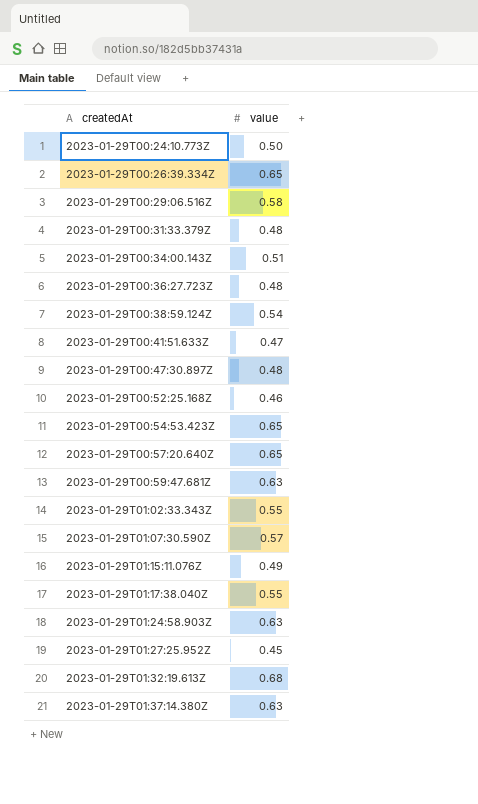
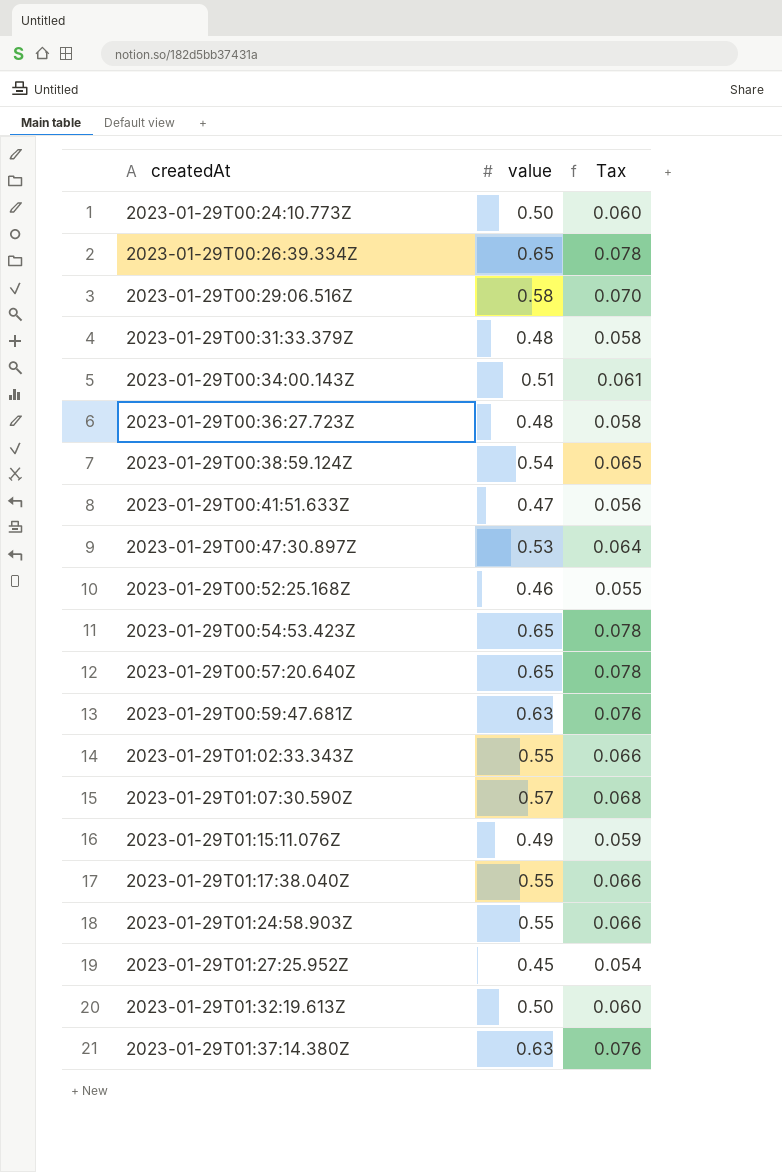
column Tax | formula: none -> [value] * 0.12
2023-01-29T00:47:30.897Z | value: 0.48 -> 0.53
2023-01-29T01:24:58.903Z | value: 0.63 -> 0.55
2023-01-29T01:32:19.613Z | value: 0.68 -> 0.50

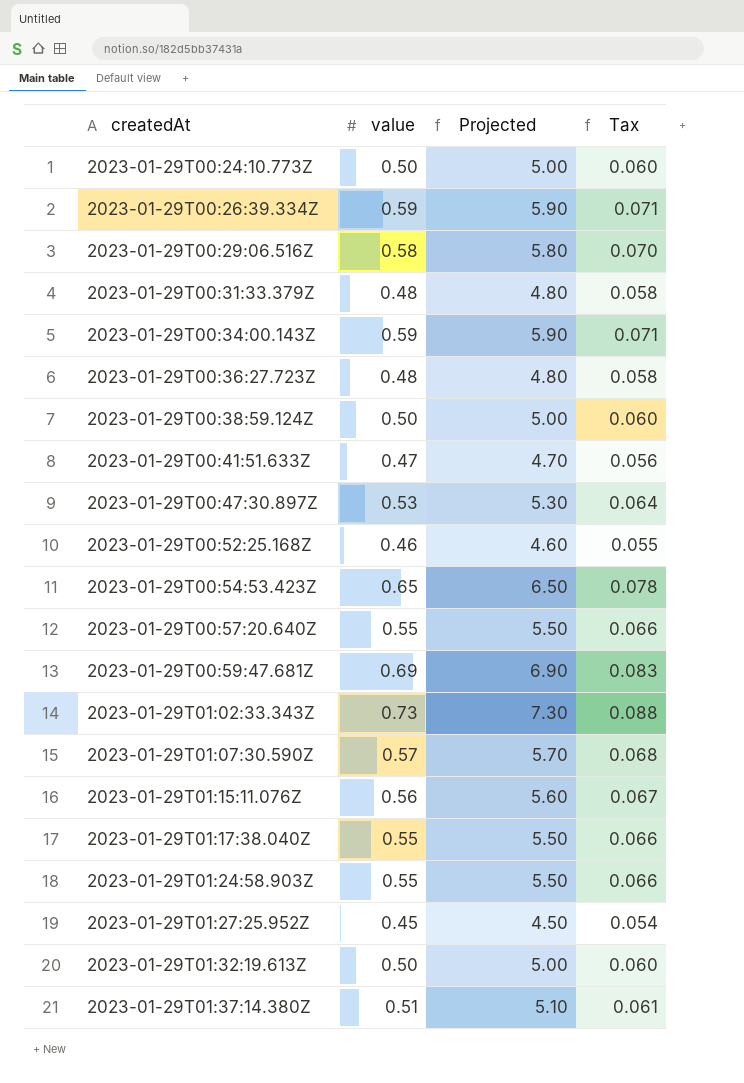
column Projected | formula: none -> [value] * 10
2023-01-29T00:26:39.334Z | value: 0.65 -> 0.59
2023-01-29T00:26:39.334Z | Tax: 0.078 -> 0.071
2023-01-29T00:34:00.143Z | value: 0.51 -> 0.59
2023-01-29T00:34:00.143Z | Tax: 0.061 -> 0.071
2023-01-29T00:38:59.124Z | value: 0.54 -> 0.50
2023-01-29T00:38:59.124Z | Tax: 0.065 -> 0.060
2023-01-29T00:57:20.640Z | value: 0.65 -> 0.55
2023-01-29T00:57:20.640Z | Tax: 0.078 -> 0.066
2023-01-29T00:59:47.681Z | value: 0.63 -> 0.69
2023-01-29T00:59:47.681Z | Tax: 0.076 -> 0.083
2023-01-29T01:02:33.343Z | value: 0.55 -> 0.73
2023-01-29T01:02:33.343Z | Tax: 0.066 -> 0.088
2023-01-29T01:15:11.076Z | value: 0.49 -> 0.56
2023-01-29T01:15:11.076Z | Tax: 0.059 -> 0.067
2023-01-29T01:37:14.380Z | value: 0.63 -> 0.51
2023-01-29T01:37:14.380Z | Tax: 0.076 -> 0.061

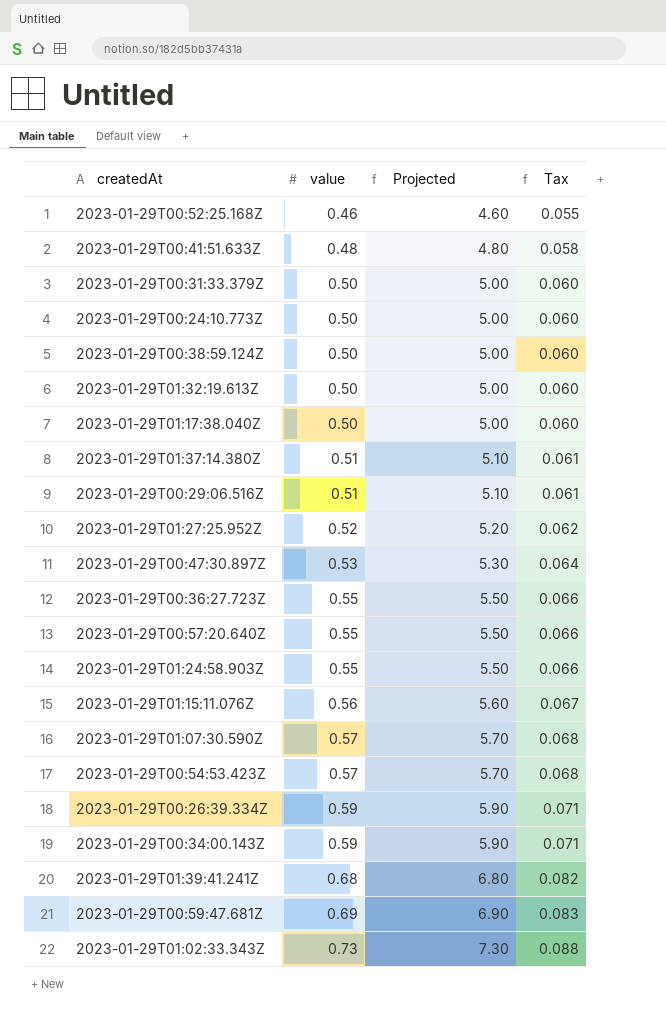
row order: createdAt ascending -> value ascending
2023-01-29T00:41:51.633Z | value: 0.47 -> 0.48
2023-01-29T00:41:51.633Z | Projected: 4.70 -> 4.80
2023-01-29T00:41:51.633Z | Tax: 0.056 -> 0.058
2023-01-29T00:31:33.379Z | value: 0.48 -> 0.50
2023-01-29T00:31:33.379Z | Projected: 4.80 -> 5.00
2023-01-29T00:31:33.379Z | Tax: 0.058 -> 0.060
2023-01-29T01:17:38.040Z | value: 0.55 -> 0.50
2023-01-29T01:17:38.040Z | Projected: 5.50 -> 5.00
2023-01-29T01:17:38.040Z | Tax: 0.066 -> 0.060
2023-01-29T00:29:06.516Z | value: 0.58 -> 0.51
2023-01-29T00:29:06.516Z | Projected: 5.80 -> 5.10
2023-01-29T00:29:06.516Z | Tax: 0.070 -> 0.061
2023-01-29T01:27:25.952Z | value: 0.45 -> 0.52
2023-01-29T01:27:25.952Z | Projected: 4.50 -> 5.20
2023-01-29T01:27:25.952Z | Tax: 0.054 -> 0.062
2023-01-29T00:36:27.723Z | value: 0.48 -> 0.55
2023-01-29T00:36:27.723Z | Projected: 4.80 -> 5.50
2023-01-29T00:36:27.723Z | Tax: 0.058 -> 0.066
2023-01-29T00:54:53.423Z | value: 0.65 -> 0.57
2023-01-29T00:54:53.423Z | Projected: 6.50 -> 5.70
2023-01-29T00:54:53.423Z | Tax: 0.078 -> 0.068
row 2023-01-29T01:39:41.241Z: none -> 0.68 | 6.80 | 0.082

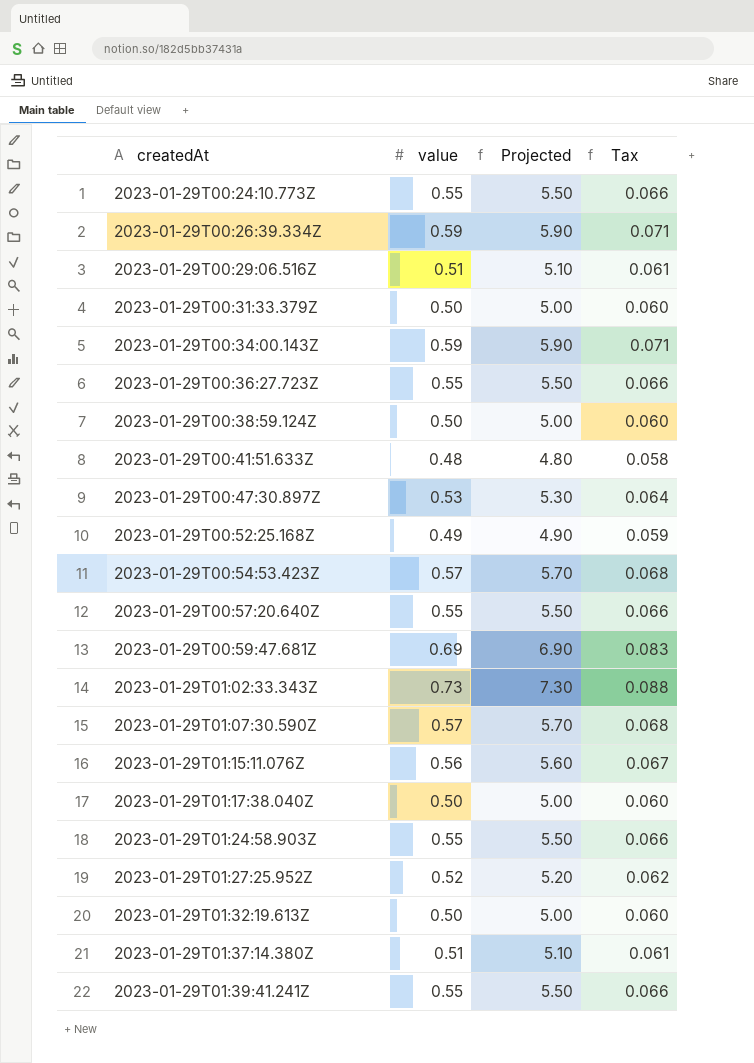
row order: value ascending -> createdAt ascending
2023-01-29T00:24:10.773Z | value: 0.50 -> 0.55
2023-01-29T00:24:10.773Z | Projected: 5.00 -> 5.50
2023-01-29T00:24:10.773Z | Tax: 0.060 -> 0.066
2023-01-29T00:52:25.168Z | value: 0.46 -> 0.49
2023-01-29T00:52:25.168Z | Projected: 4.60 -> 4.90
2023-01-29T00:52:25.168Z | Tax: 0.055 -> 0.059
2023-01-29T01:39:41.241Z | value: 0.68 -> 0.55
2023-01-29T01:39:41.241Z | Projected: 6.80 -> 5.50
2023-01-29T01:39:41.241Z | Tax: 0.082 -> 0.066

